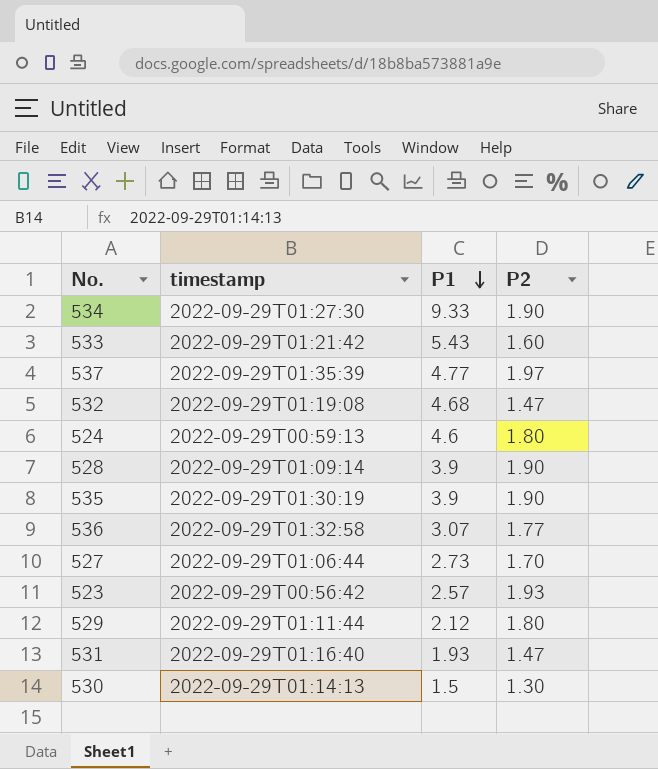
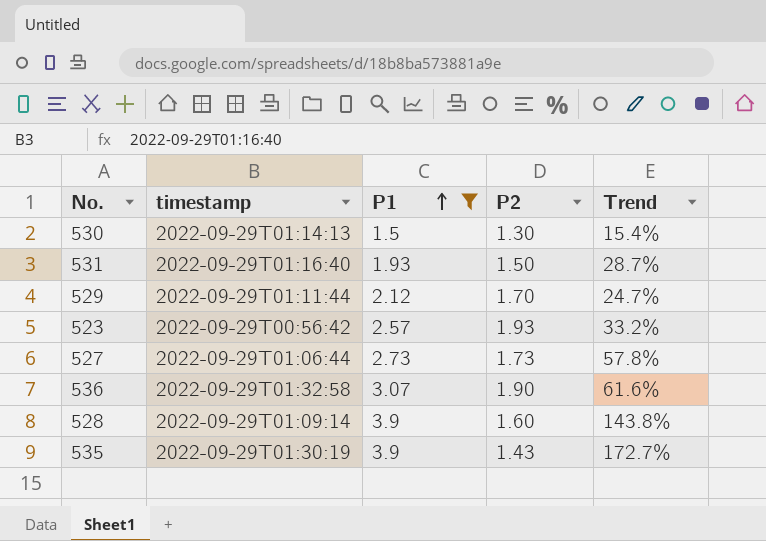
filter: none -> P1 <= 3.9
row order: P1 descending -> P1 ascending
column Trend | formula: none -> ([P1] - [P2]) / [P2]
531 | P2: 1.47 -> 1.50
529 | P2: 1.80 -> 1.70
527 | P2: 1.70 -> 1.73
536 | P2: 1.77 -> 1.90
528 | P2: 1.90 -> 1.60
535 | P2: 1.90 -> 1.43

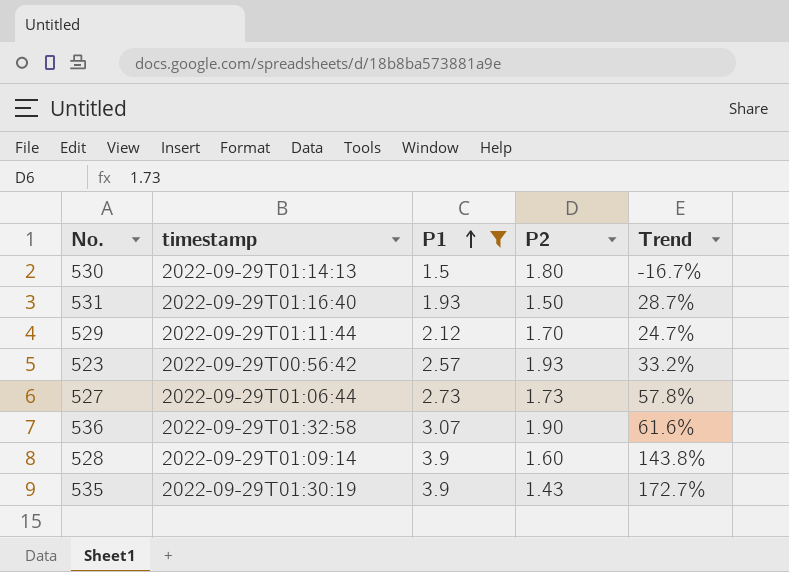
530 | P2: 1.30 -> 1.80
530 | Trend: 15.4% -> -16.7%

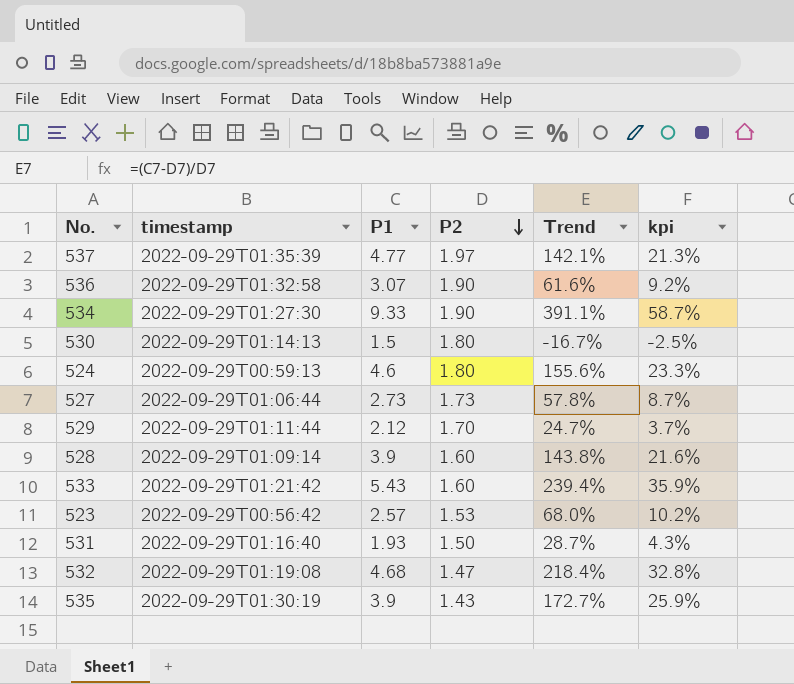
filter: P1 <= 3.9 -> none
row order: P1 ascending -> P2 descending
column kpi | formula: none -> [Trend] * 0.15
523 | P2: 1.93 -> 1.53
523 | Trend: 33.2% -> 68.0%

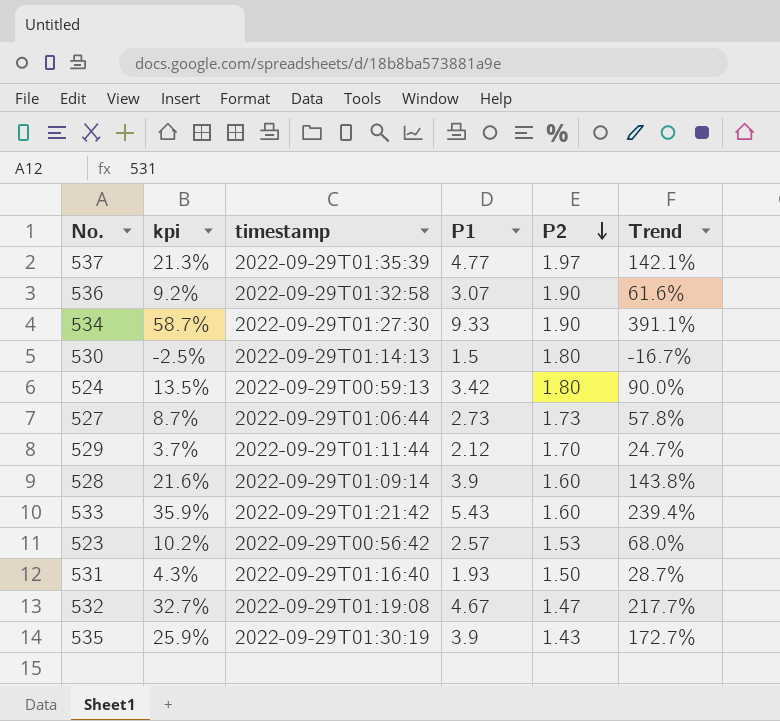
column kpi | position: 6 -> 2
524 | kpi: 23.3% -> 13.5%
524 | P1: 4.6 -> 3.42
524 | Trend: 155.6% -> 90.0%
532 | kpi: 32.8% -> 32.7%
532 | P1: 4.68 -> 4.67
532 | Trend: 218.4% -> 217.7%

